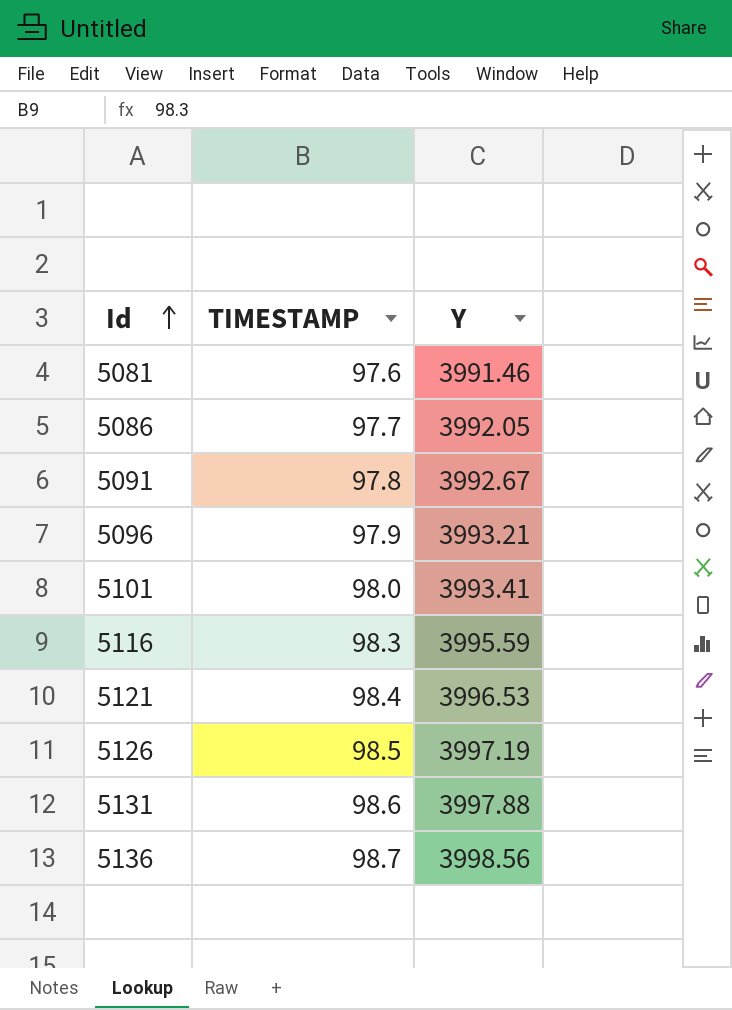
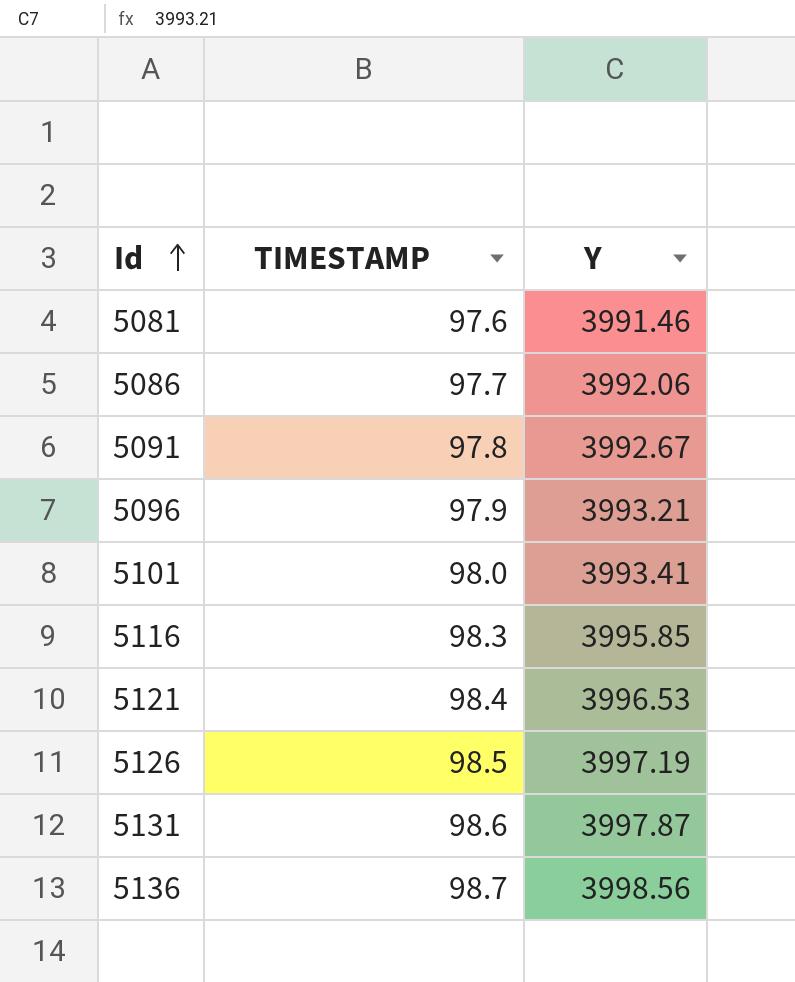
5086 | Y: 3992.05 -> 3992.06
5116 | Y: 3995.59 -> 3995.85
5131 | Y: 3997.88 -> 3997.87

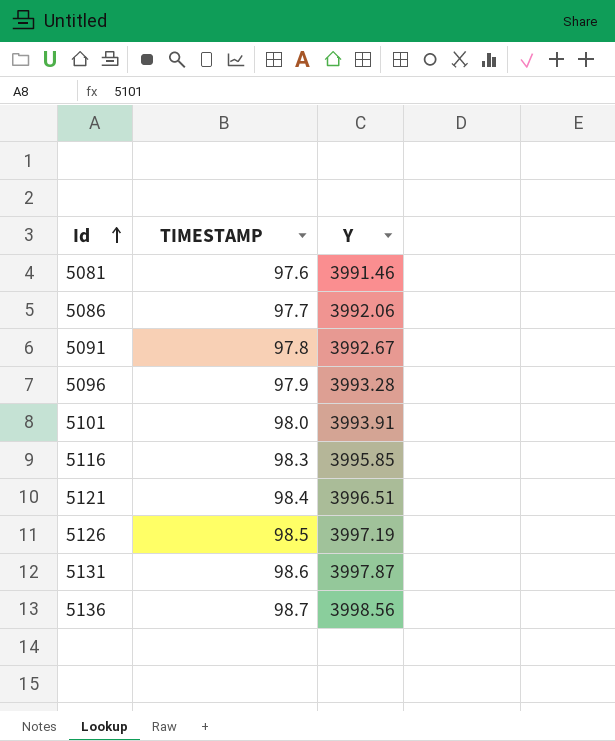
5096 | Y: 3993.21 -> 3993.28
5101 | Y: 3993.41 -> 3993.91
5121 | Y: 3996.53 -> 3996.51

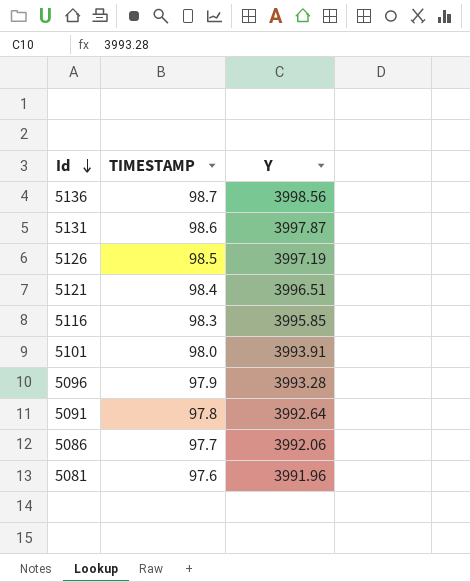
row order: Id ascending -> Id descending
5091 | Y: 3992.67 -> 3992.64
5081 | Y: 3991.46 -> 3991.96

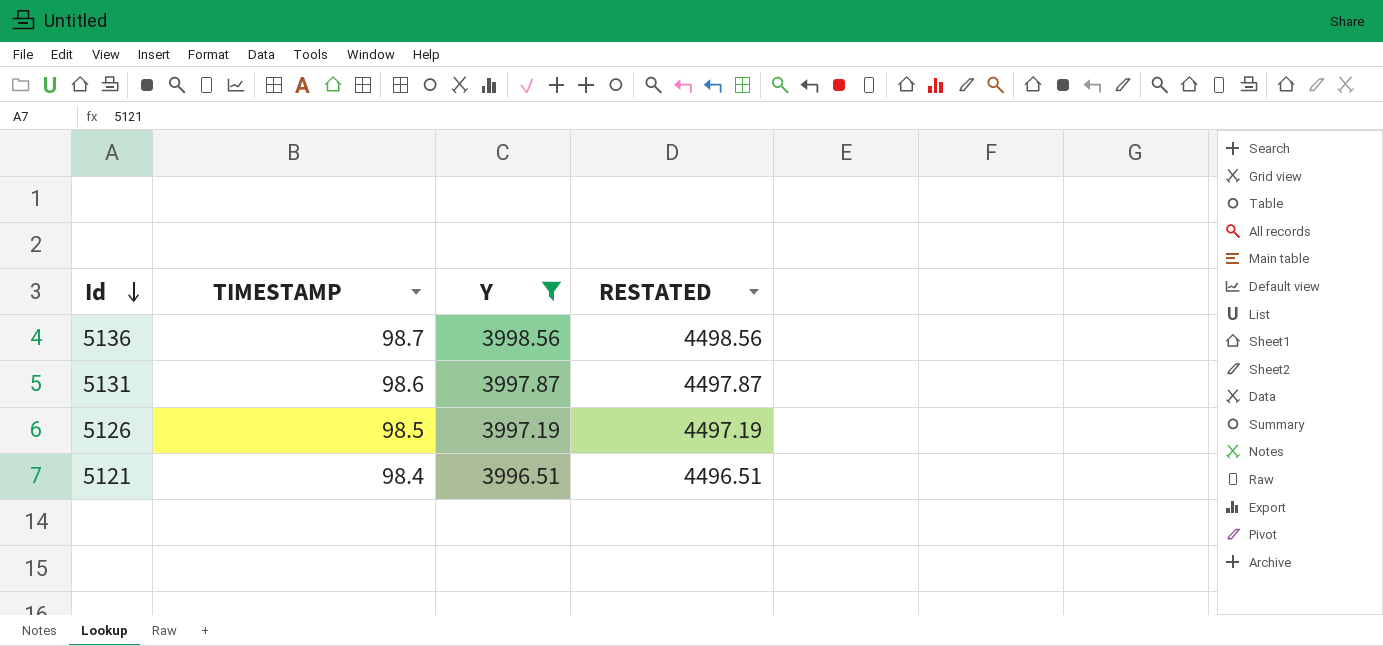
filter: none -> Y >= 3996.51
column RESTATED | formula: none -> [Y] + 500

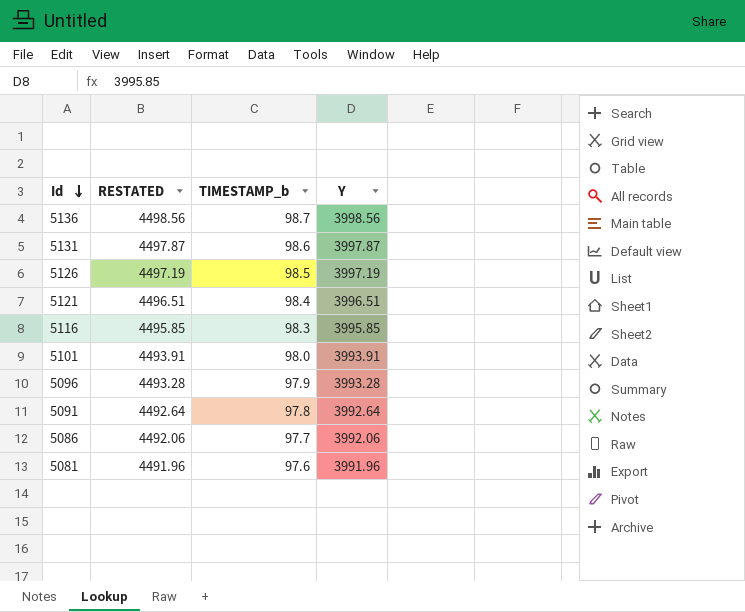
filter: Y >= 3996.51 -> none
column RESTATED | position: 4 -> 2
column name: TIMESTAMP -> TIMESTAMP_b

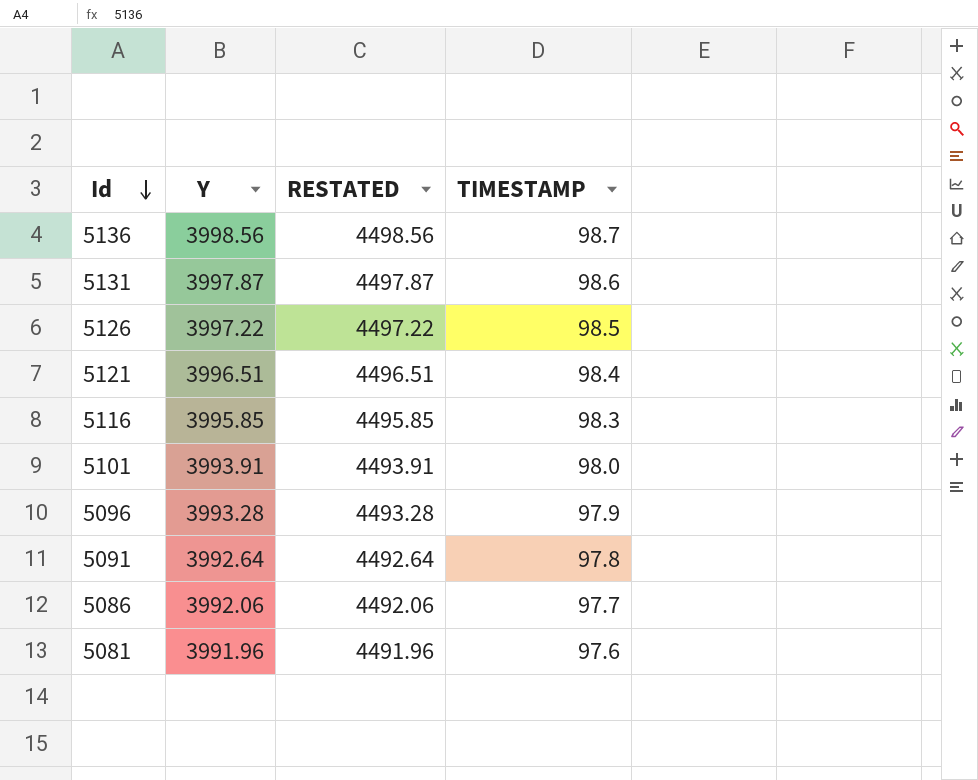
column Y | position: 4 -> 2
column name: TIMESTAMP_b -> TIMESTAMP
5126 | Y: 3997.19 -> 3997.22
5126 | RESTATED: 4497.19 -> 4497.22

